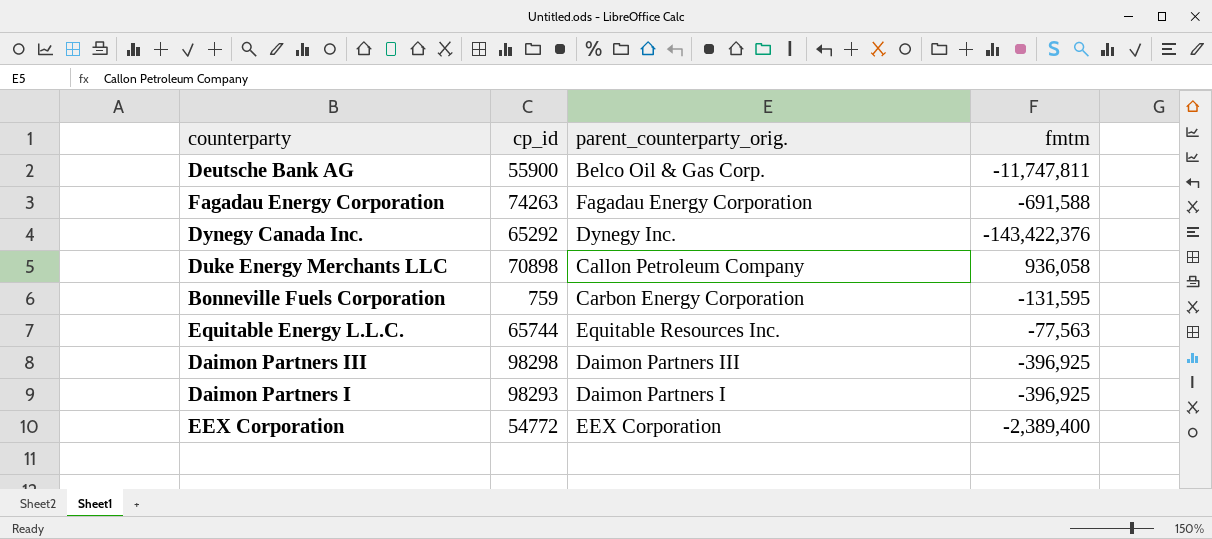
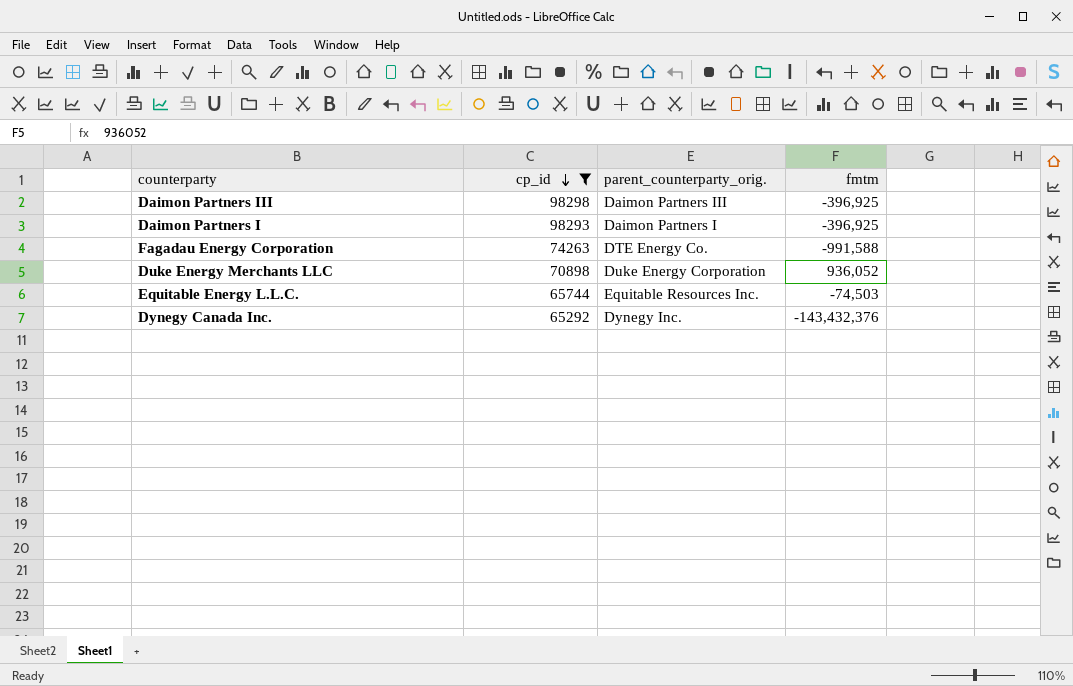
filter: none -> cp_id >= 65292
row order: none -> cp_id descending
Fagadau Energy Corporation | parent_counterparty_orig.: Fagadau Energy Corporation -> DTE Energy Co.
Fagadau Energy Corporation | fmtm: -691,588 -> -991,588
Duke Energy Merchants LLC | parent_counterparty_orig.: Callon Petroleum Company -> Duke Energy Corporation
Duke Energy Merchants LLC | fmtm: 936,058 -> 936,052
Equitable Energy L.L.C. | fmtm: -77,563 -> -74,503
Dynegy Canada Inc. | fmtm: -143,422,376 -> -143,432,376

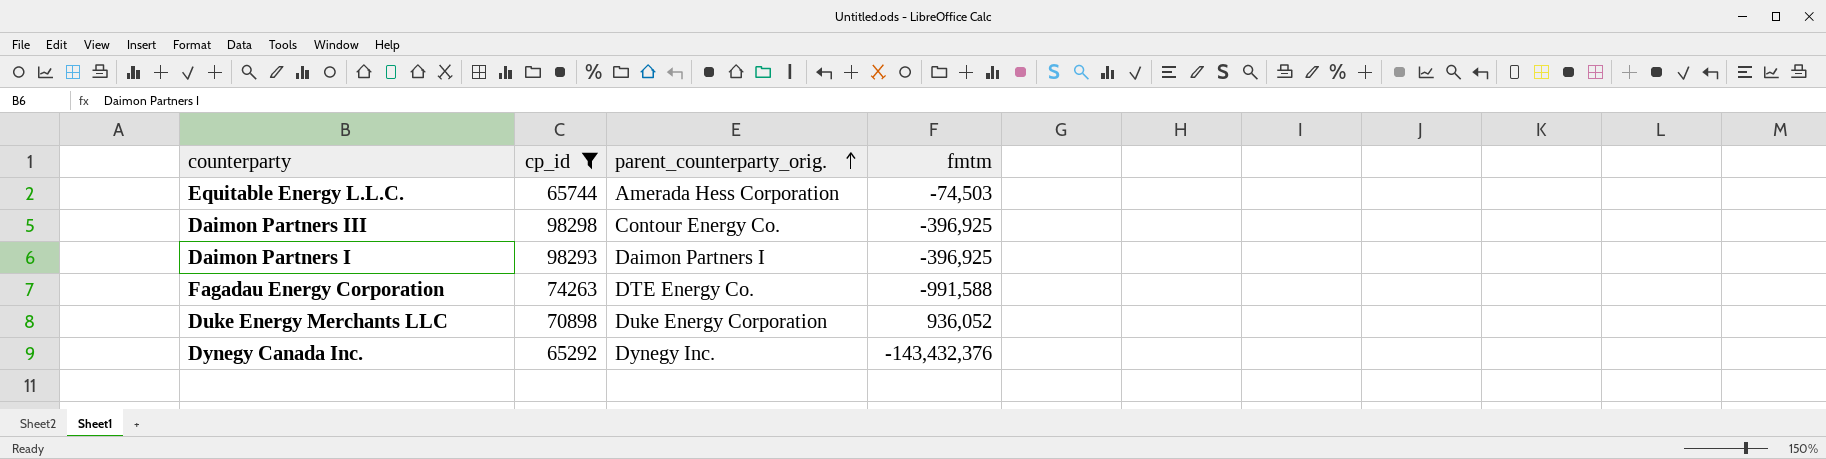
row order: cp_id descending -> parent_counterparty_orig. ascending
Equitable Energy L.L.C. | parent_counterparty_orig.: Equitable Resources Inc. -> Amerada Hess Corporation
Daimon Partners III | parent_counterparty_orig.: Daimon Partners III -> Contour Energy Co.

